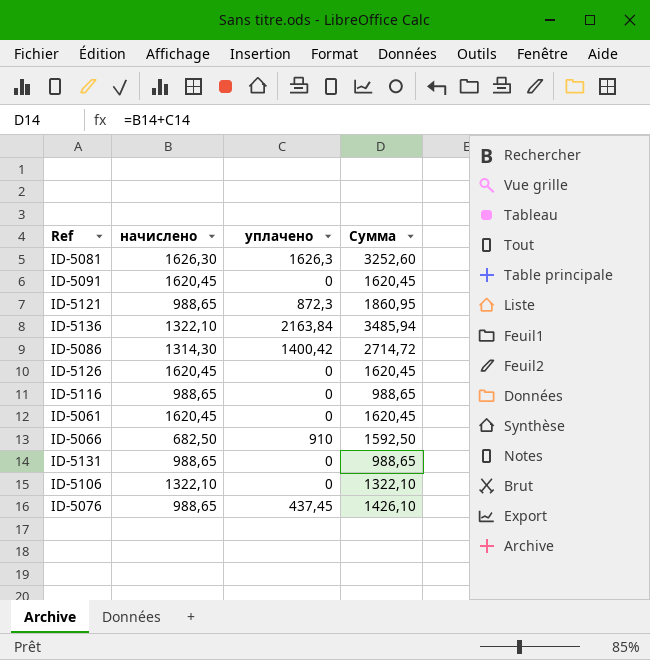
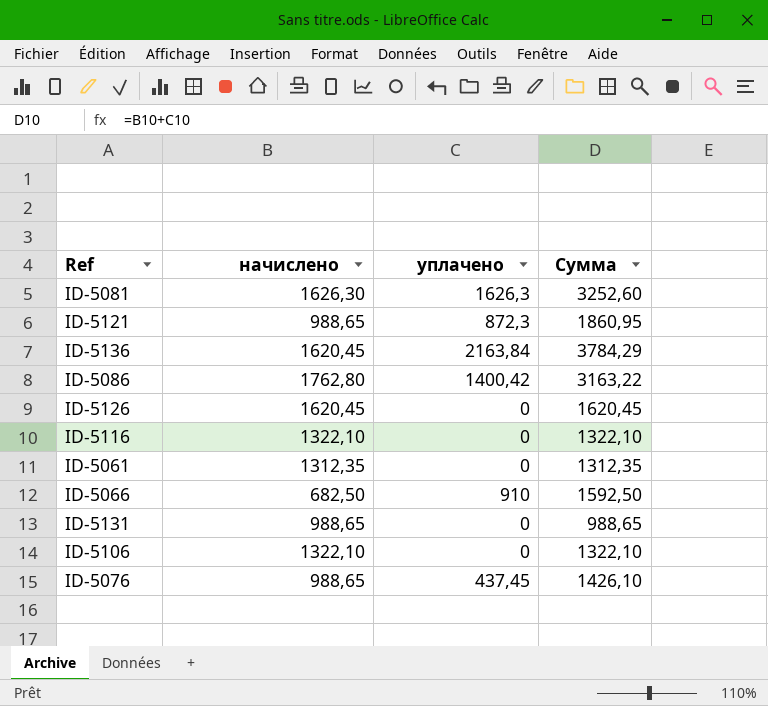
row ID-5091: 1620,45 | 0 | 1620,45 -> none
ID-5136 | начислено: 1322,10 -> 1620,45
ID-5136 | Сумма: 3485,94 -> 3784,29
ID-5086 | начислено: 1314,30 -> 1762,80
ID-5086 | Сумма: 2714,72 -> 3163,22
ID-5116 | начислено: 988,65 -> 1322,10
ID-5116 | Сумма: 988,65 -> 1322,10
ID-5061 | начислено: 1620,45 -> 1312,35
ID-5061 | Сумма: 1620,45 -> 1312,35

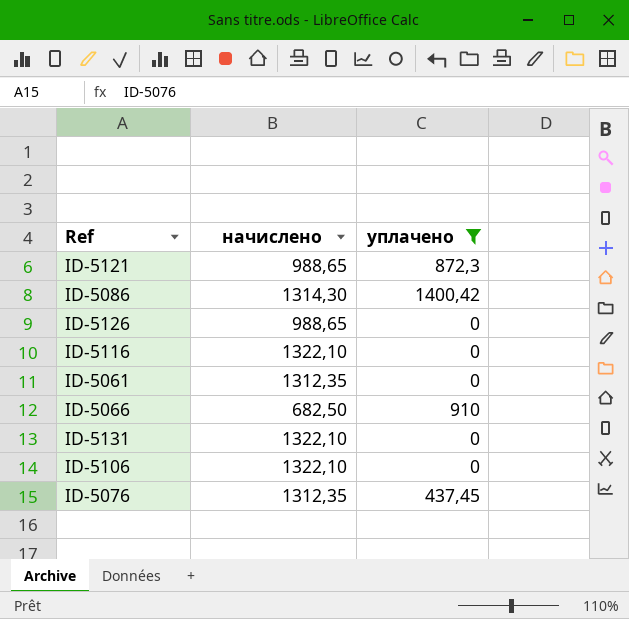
filter: none -> уплачено <= 1400,42
column Сумма | formula: [начислено] + [уплачено] -> none
ID-5086 | начислено: 1762,80 -> 1314,30
ID-5126 | начислено: 1620,45 -> 988,65
ID-5131 | начислено: 988,65 -> 1322,10
ID-5076 | начислено: 988,65 -> 1312,35

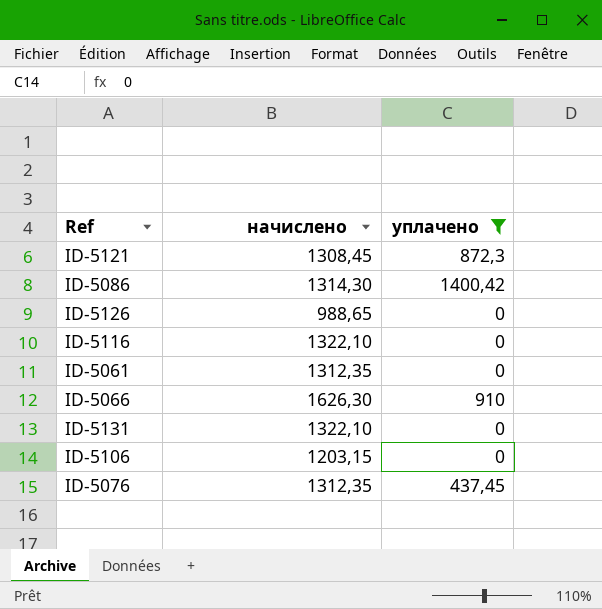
ID-5121 | начислено: 988,65 -> 1308,45
ID-5066 | начислено: 682,50 -> 1626,30
ID-5106 | начислено: 1322,10 -> 1203,15

